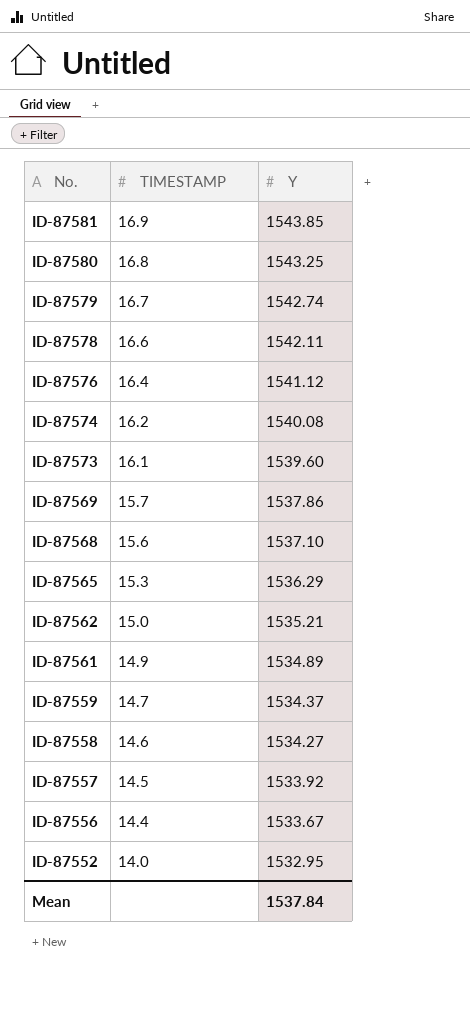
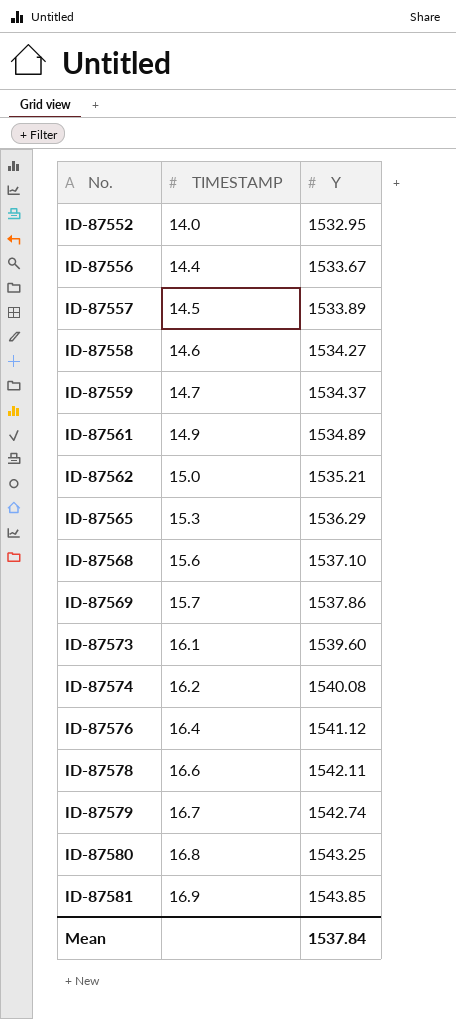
row order: No. descending -> No. ascending
ID-87557 | Y: 1533.92 -> 1533.89

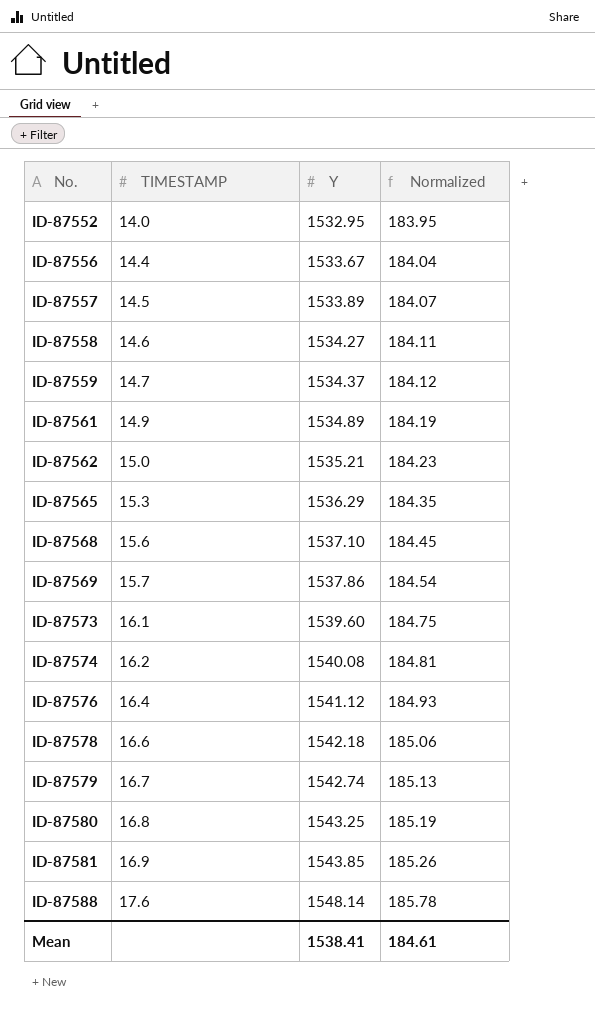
column Normalized | formula: none -> [Y] * 0.12
ID-87578 | Y: 1542.11 -> 1542.18
row ID-87588: none -> 17.6 | 1548.14 | 185.78
Mean | Y: 1537.84 -> 1538.41

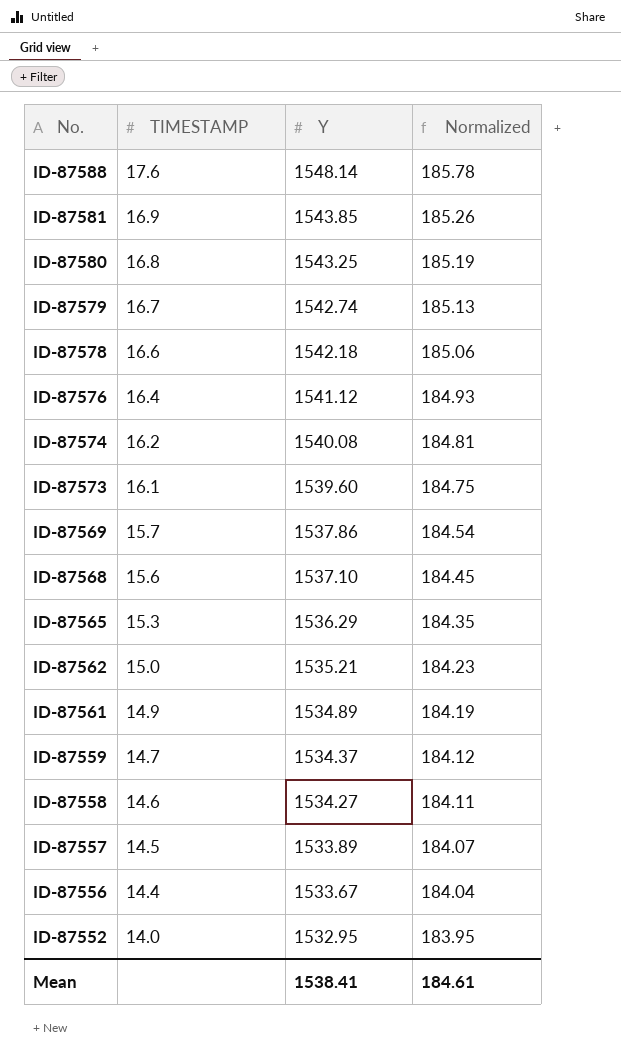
row order: No. ascending -> No. descending

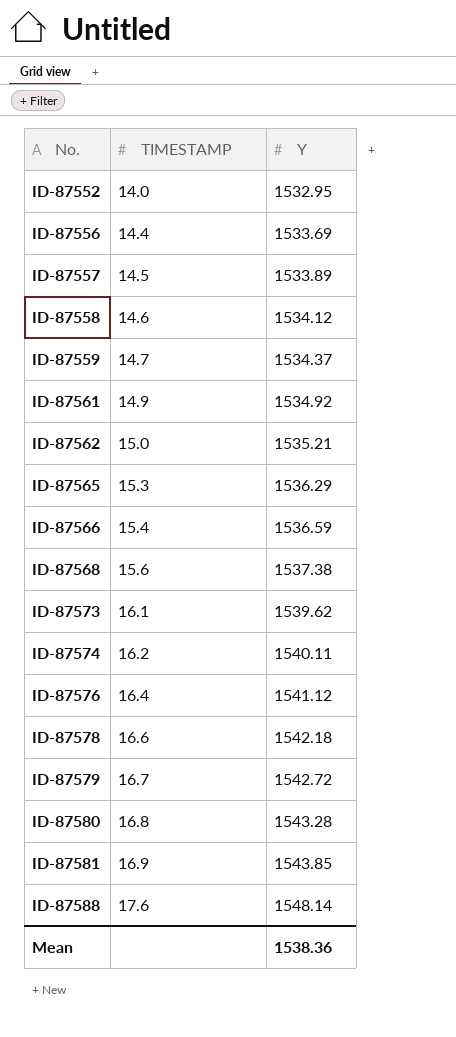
row order: No. descending -> No. ascending
column Normalized | formula: [Y] * 0.12 -> none
row ID-87569: 15.7 | 1537.86 | 184.54 -> none
ID-87556 | Y: 1533.67 -> 1533.69
ID-87558 | Y: 1534.27 -> 1534.12
ID-87561 | Y: 1534.89 -> 1534.92
row ID-87566: none -> 15.4 | 1536.59
ID-87568 | Y: 1537.10 -> 1537.38
ID-87573 | Y: 1539.60 -> 1539.62
ID-87574 | Y: 1540.08 -> 1540.11
ID-87579 | Y: 1542.74 -> 1542.72
ID-87580 | Y: 1543.25 -> 1543.28
Mean | Y: 1538.41 -> 1538.36

